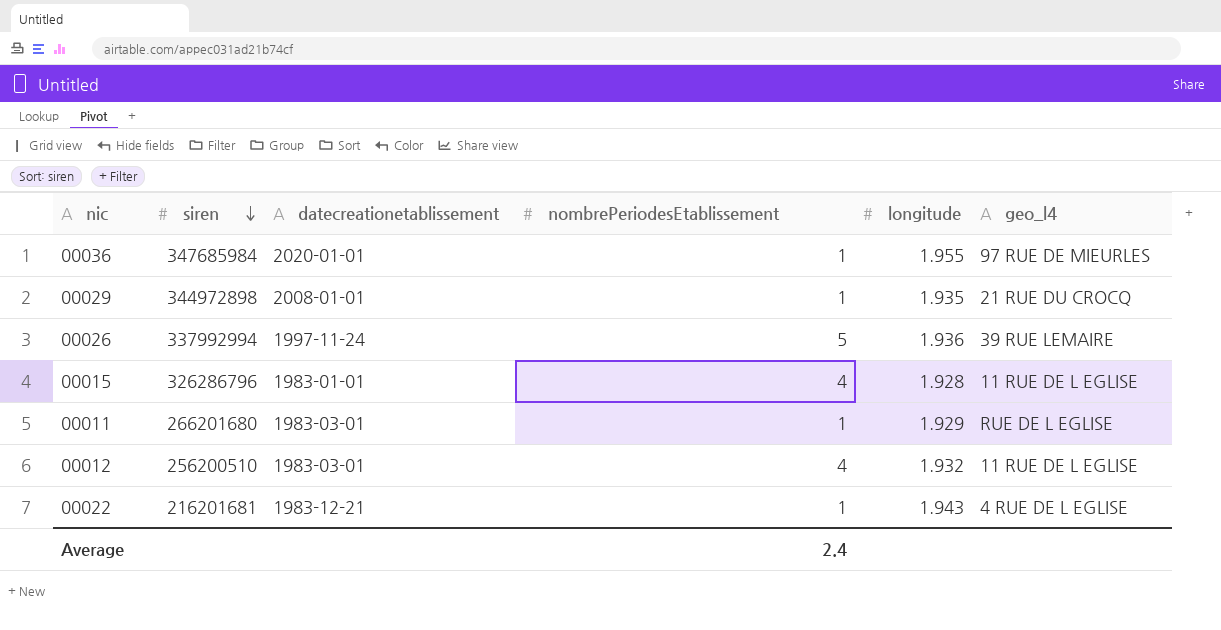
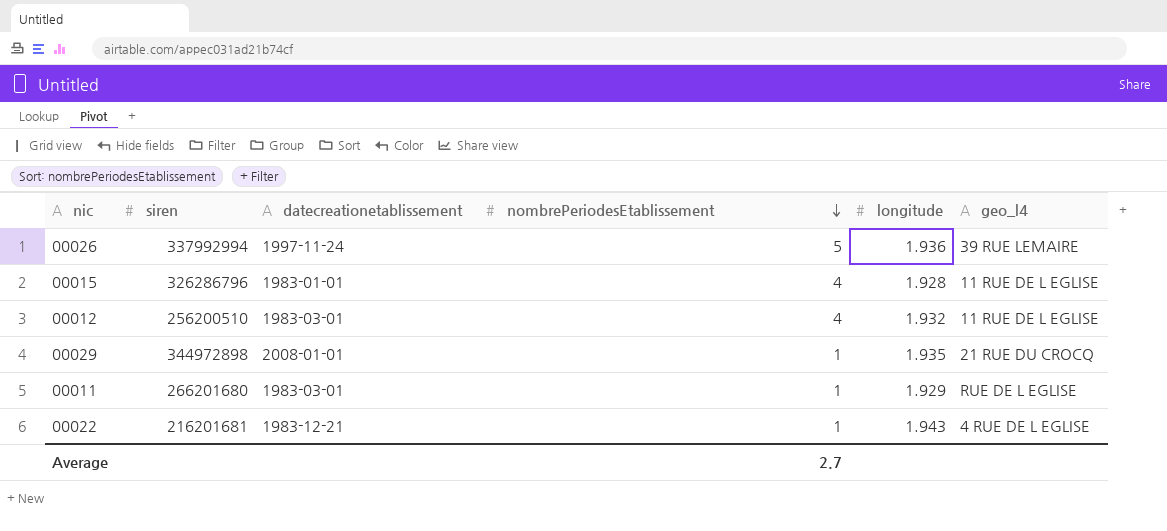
row order: siren descending -> nombrePeriodesEtablissement descending
row 00036: 347685984 | 2020-01-01 | 1 | 1.955 | 97 RUE DE MIEURLES -> none
Average | nombrePeriodesEtablissement: 2.4 -> 2.7

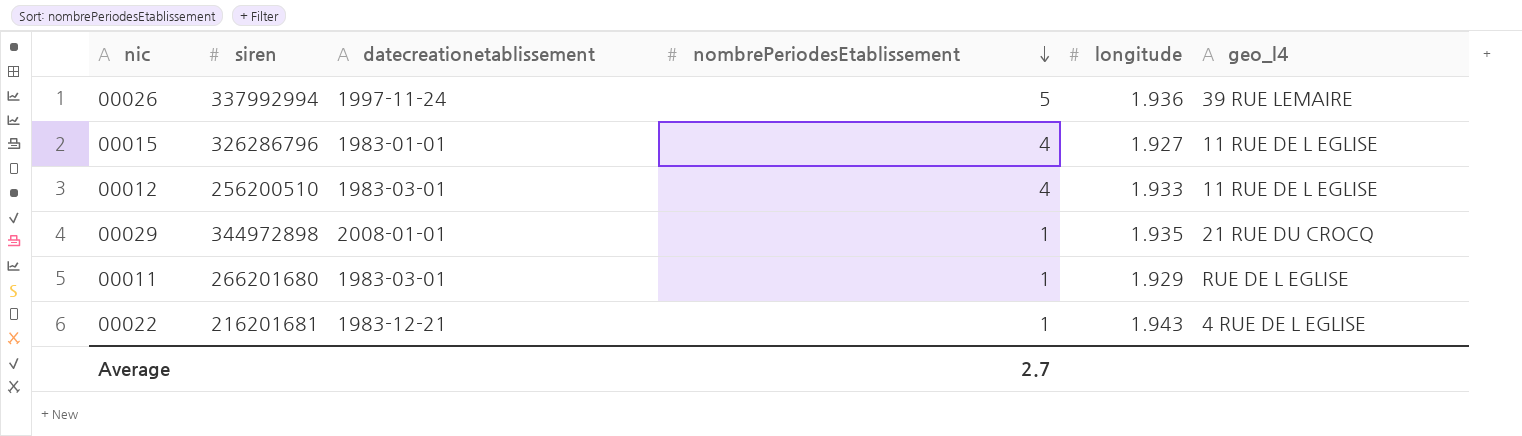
00015 | longitude: 1.928 -> 1.927
00012 | longitude: 1.932 -> 1.933

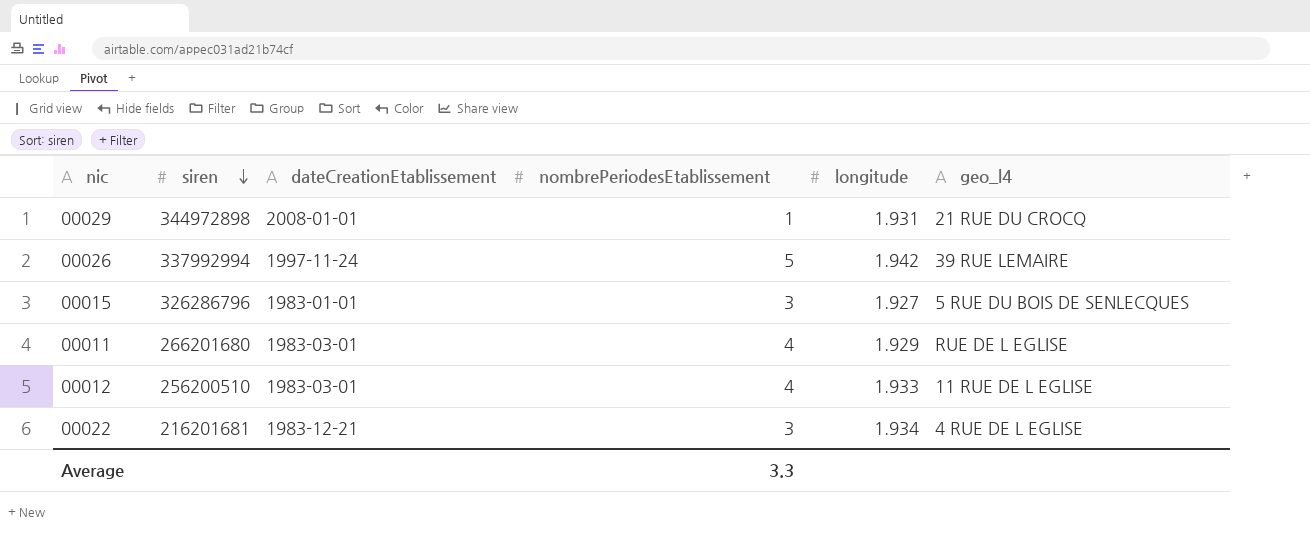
row order: nombrePeriodesEtablissement descending -> siren descending
column name: datecreationetablissement -> dateCreationEtablissement
00029 | longitude: 1.935 -> 1.931
00026 | longitude: 1.936 -> 1.942
00015 | nombrePeriodesEtablissement: 4 -> 3
00015 | geo_l4: 11 RUE DE L EGLISE -> 5 RUE DU BOIS DE SENLECQUES
00011 | nombrePeriodesEtablissement: 1 -> 4
00022 | nombrePeriodesEtablissement: 1 -> 3
00022 | longitude: 1.943 -> 1.934
Average | nombrePeriodesEtablissement: 2.7 -> 3.3

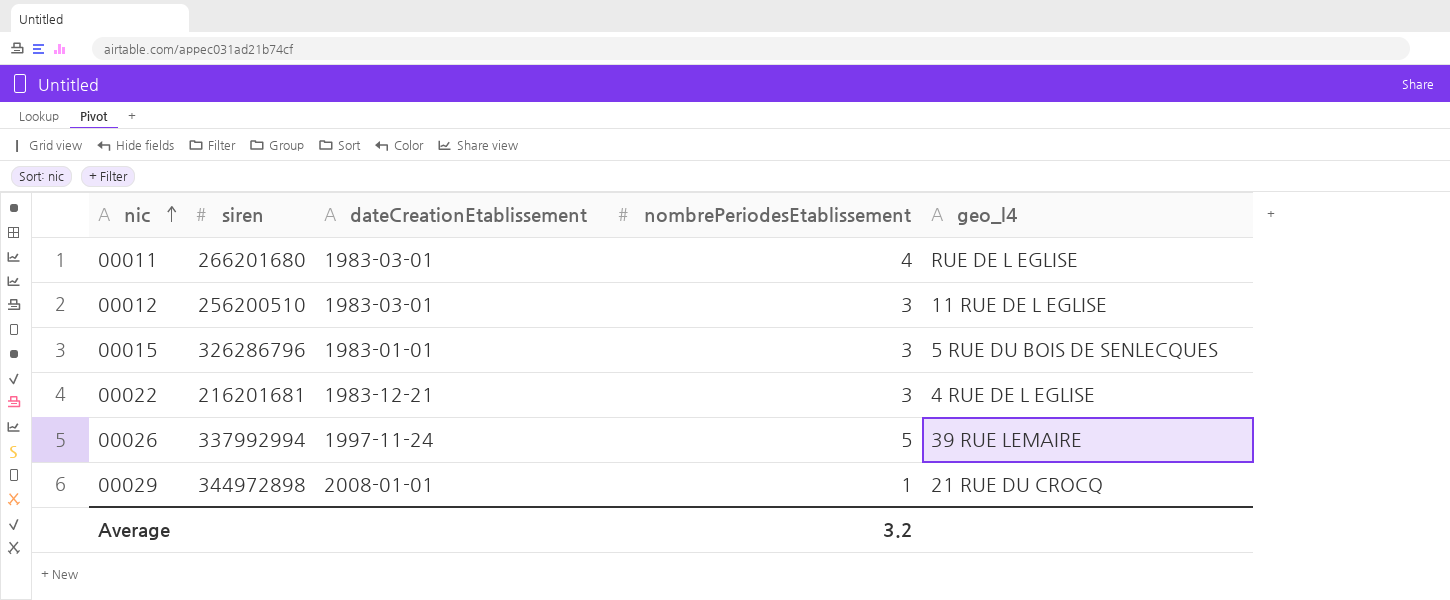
row order: siren descending -> nic ascending
column longitude | position: 5 -> none
00012 | nombrePeriodesEtablissement: 4 -> 3
Average | nombrePeriodesEtablissement: 3.3 -> 3.2

